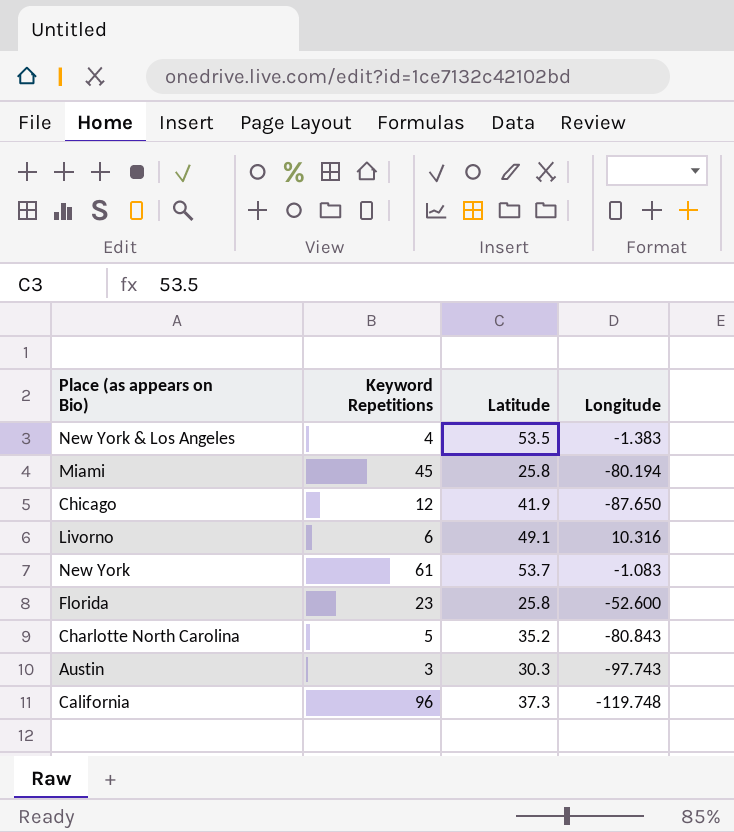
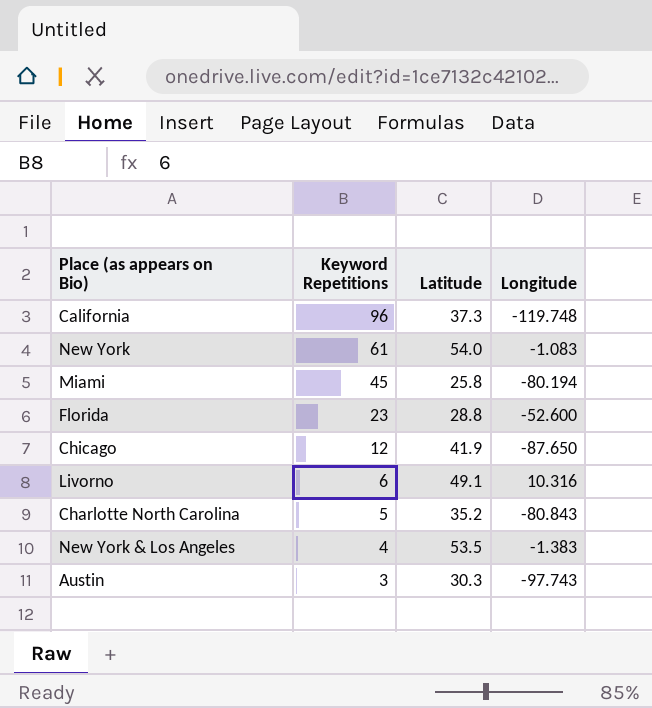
row order: none -> Keyword Repetitions descending
New York | Latitude: 53.7 -> 54.0
Florida | Latitude: 25.8 -> 28.8

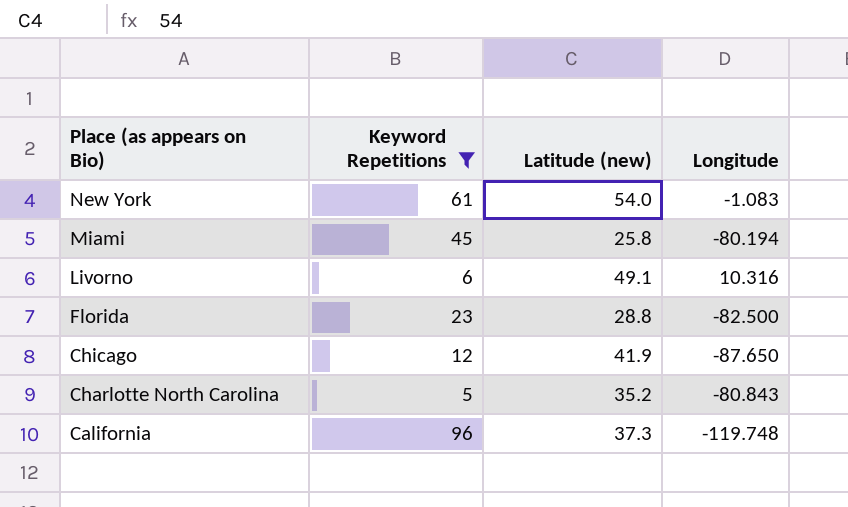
filter: none -> Keyword Repetitions >= 5
row order: Keyword Repetitions descending -> Place (as appears on Bio) descending
column name: Latitude -> Latitude (new)
Florida | Longitude: -52.600 -> -82.500

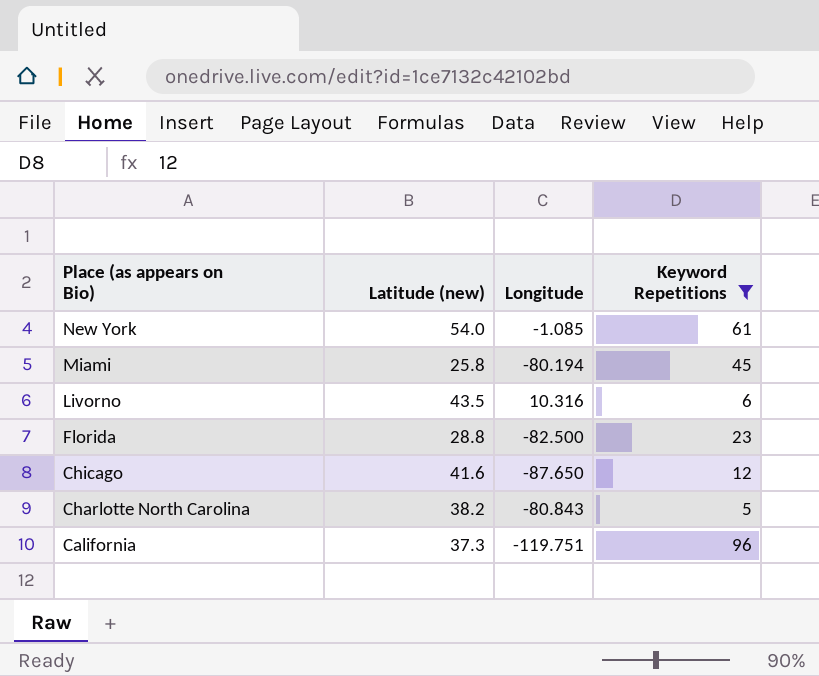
column Keyword Repetitions | position: 2 -> 4
New York | Longitude: -1.083 -> -1.085
Livorno | Latitude (new): 49.1 -> 43.5
Chicago | Latitude (new): 41.9 -> 41.6
Charlotte North Carolina | Latitude (new): 35.2 -> 38.2
California | Longitude: -119.748 -> -119.751

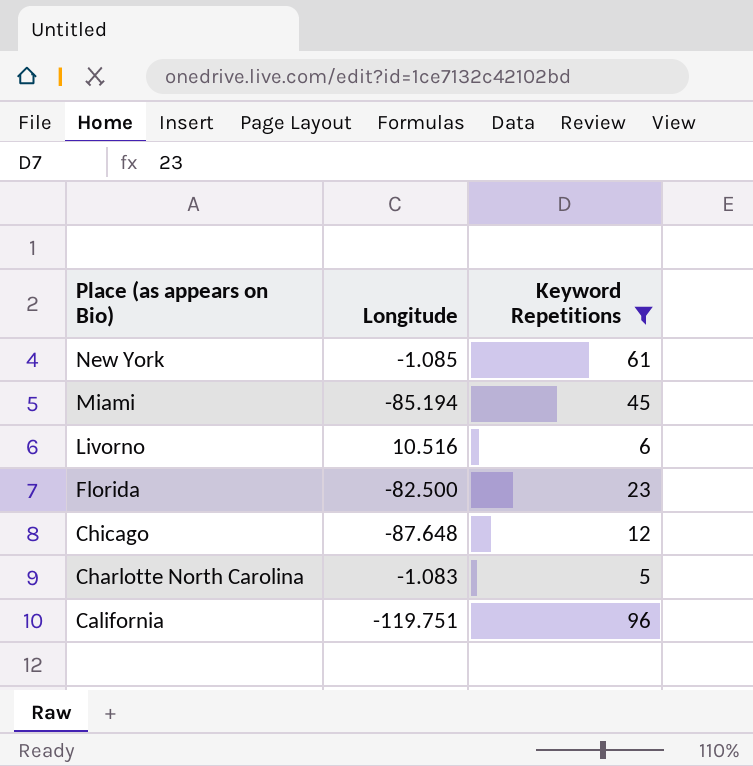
column Latitude (new) | position: 2 -> none
Miami | Longitude: -80.194 -> -85.194
Livorno | Longitude: 10.316 -> 10.516
Chicago | Longitude: -87.650 -> -87.648
Charlotte North Carolina | Longitude: -80.843 -> -1.083

